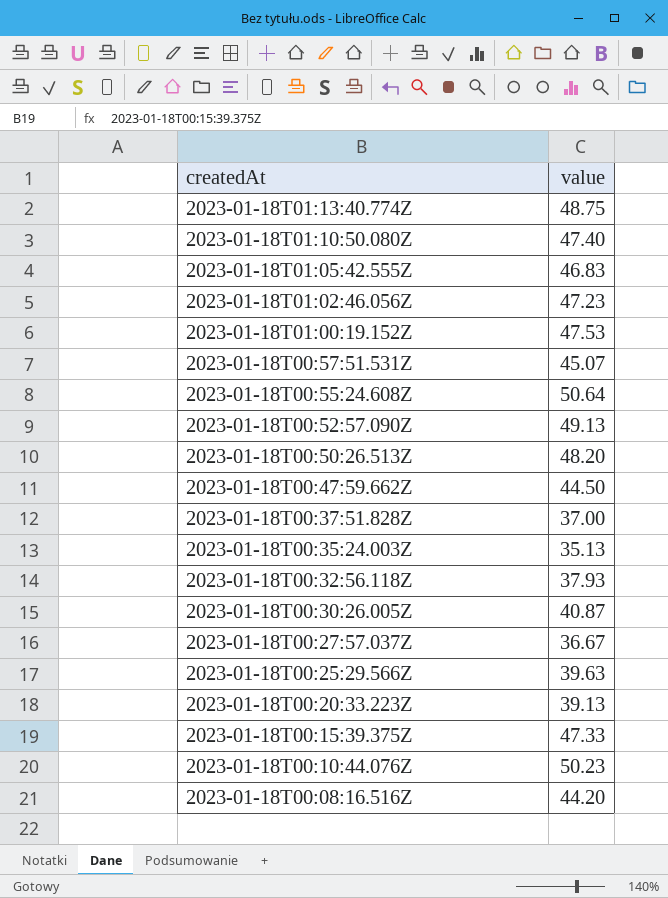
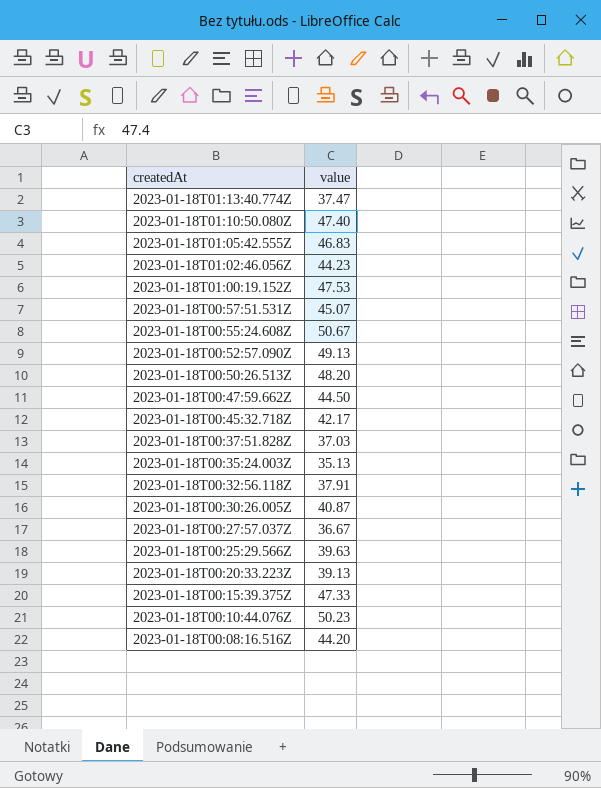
2023-01-18T01:13:40.774Z | value: 48.75 -> 37.47
2023-01-18T01:02:46.056Z | value: 47.23 -> 44.23
2023-01-18T00:55:24.608Z | value: 50.64 -> 50.67
row 2023-01-18T00:45:32.718Z: none -> 42.17
2023-01-18T00:37:51.828Z | value: 37.00 -> 37.03
2023-01-18T00:32:56.118Z | value: 37.93 -> 37.91

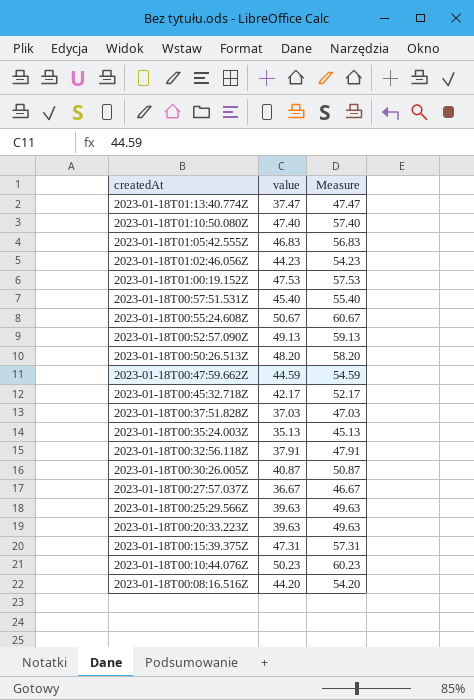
column Measure | formula: none -> [value] + 10
2023-01-18T00:57:51.531Z | value: 45.07 -> 45.40
2023-01-18T00:47:59.662Z | value: 44.50 -> 44.59
2023-01-18T00:20:33.223Z | value: 39.13 -> 39.63
2023-01-18T00:15:39.375Z | value: 47.33 -> 47.31

